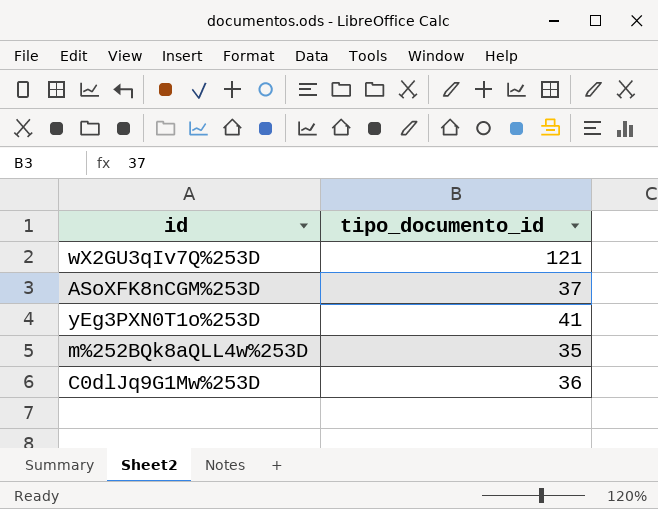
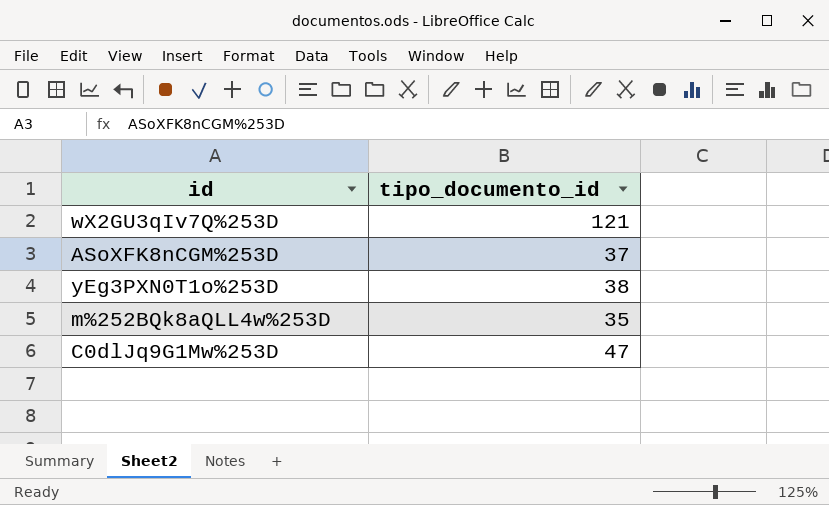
yEg3PXN0T1o%253D | tipo_documento_id: 41 -> 38
C0dlJq9G1Mw%253D | tipo_documento_id: 36 -> 47

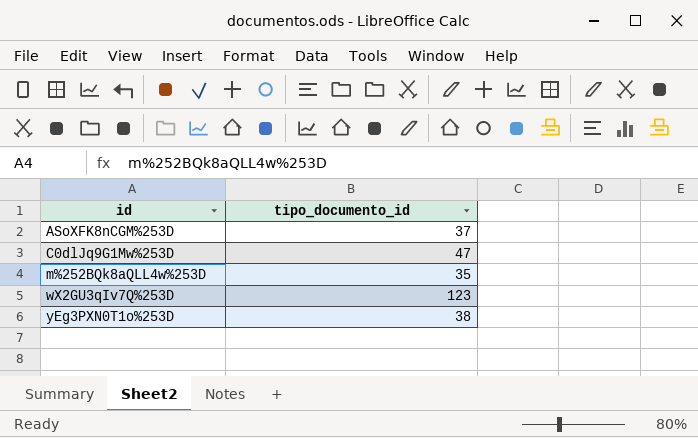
row order: none -> id ascending
wX2GU3qIv7Q%253D | tipo_documento_id: 121 -> 123

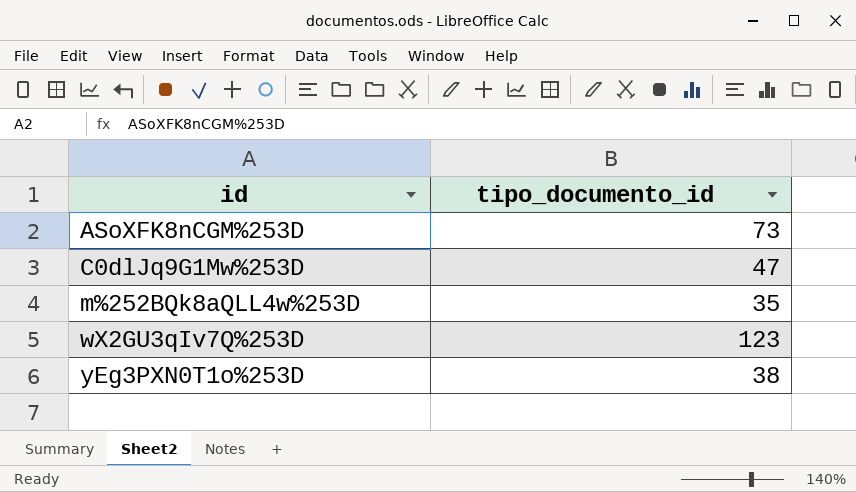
ASoXFK8nCGM%253D | tipo_documento_id: 37 -> 73

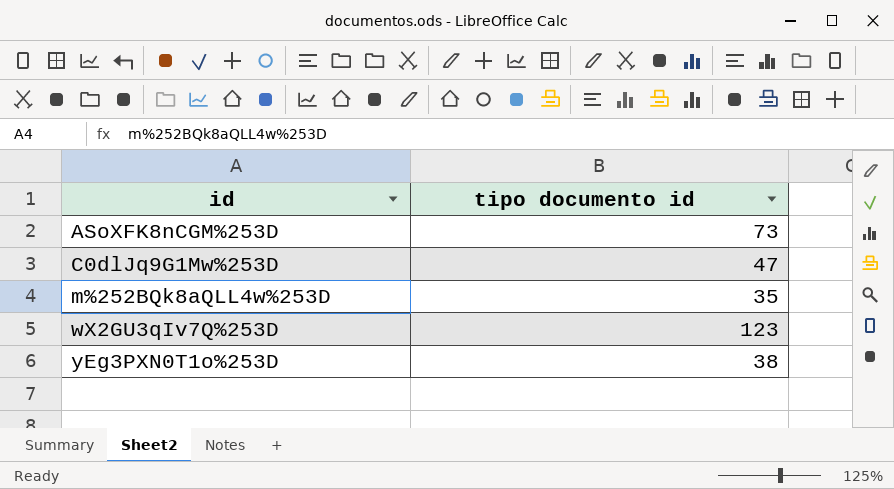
column name: tipo_documento_id -> tipo documento id

